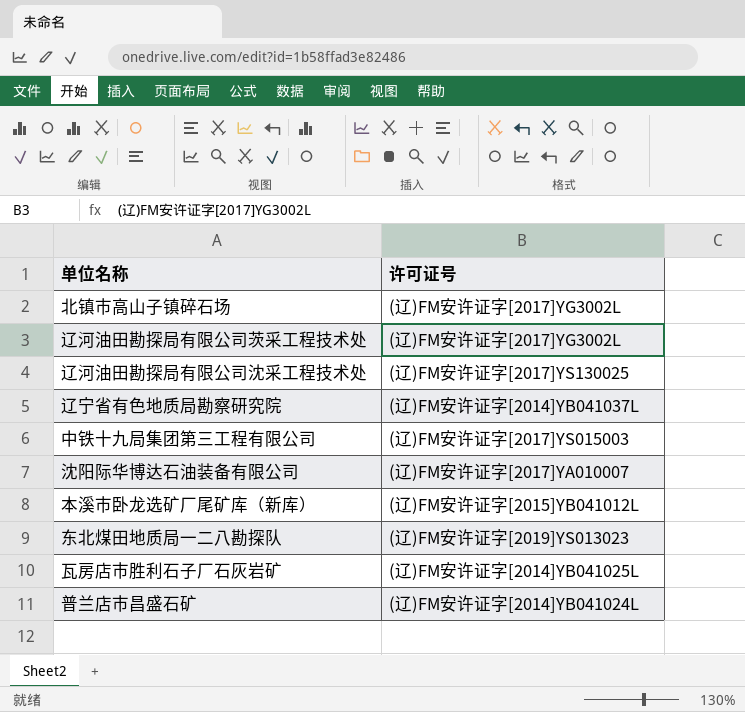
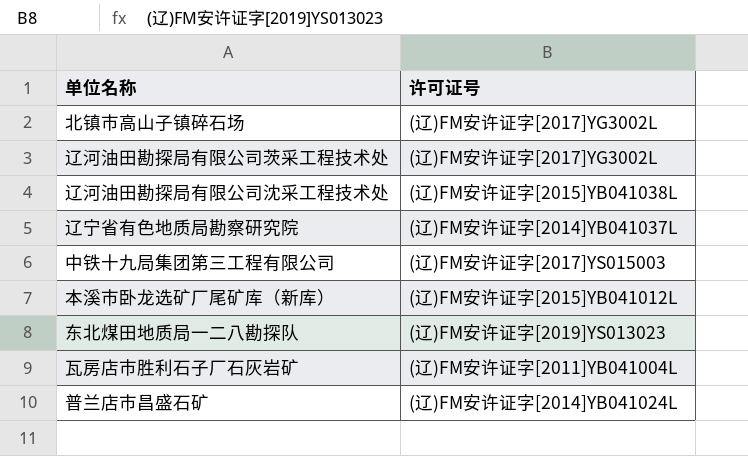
row 沈阳际华博达石油装备有限公司: (辽)FM安许证字[2017]YA010007 -> none
辽河油田勘探局有限公司沈采工程技术处 | 许可证号: (辽)FM安许证字[2017]YS130025 -> (辽)FM安许证字[2015]YB041038L
瓦房店市胜利石子厂石灰岩矿 | 许可证号: (辽)FM安许证字[2014]YB041025L -> (辽)FM安许证字[2011]YB041004L

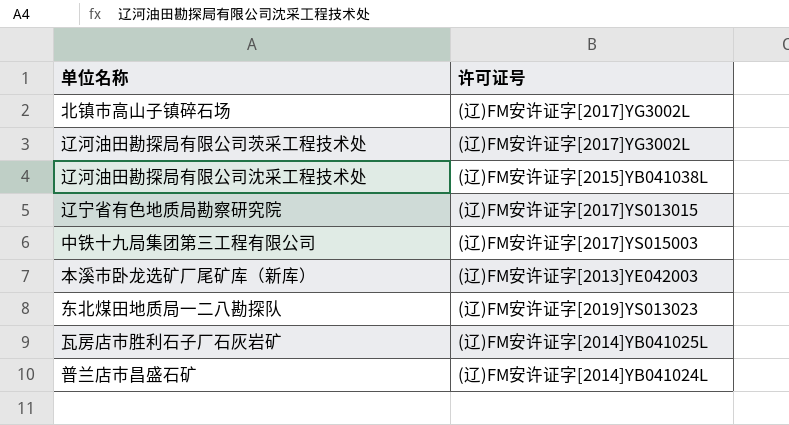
辽宁省有色地质局勘察研究院 | 许可证号: (辽)FM安许证字[2014]YB041037L -> (辽)FM安许证字[2017]YS013015
本溪市卧龙选矿厂尾矿库（新库） | 许可证号: (辽)FM安许证字[2015]YB041012L -> (辽)FM安许证字[2013]YE042003
瓦房店市胜利石子厂石灰岩矿 | 许可证号: (辽)FM安许证字[2011]YB041004L -> (辽)FM安许证字[2014]YB041025L

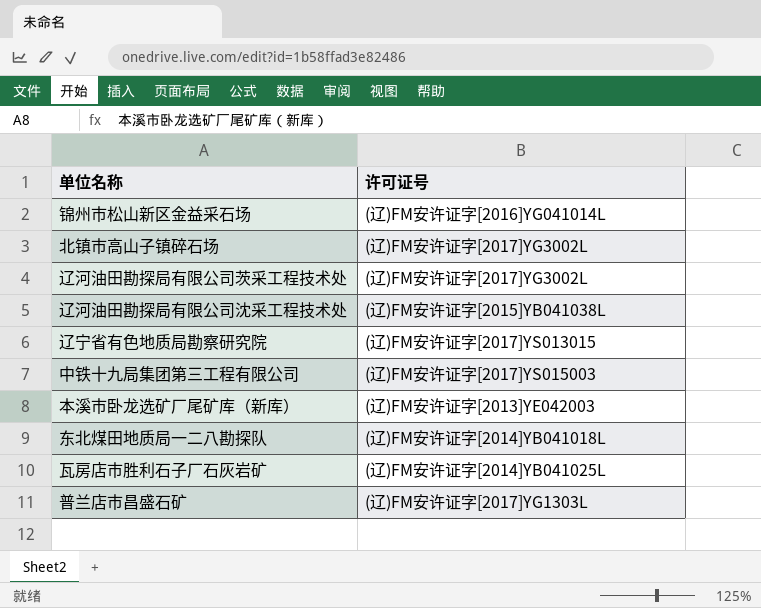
row 锦州市松山新区金益采石场: none -> (辽)FM安许证字[2016]YG041014L
东北煤田地质局一二八勘探队 | 许可证号: (辽)FM安许证字[2019]YS013023 -> (辽)FM安许证字[2014]YB041018L
普兰店市昌盛石矿 | 许可证号: (辽)FM安许证字[2014]YB041024L -> (辽)FM安许证字[2017]YG1303L

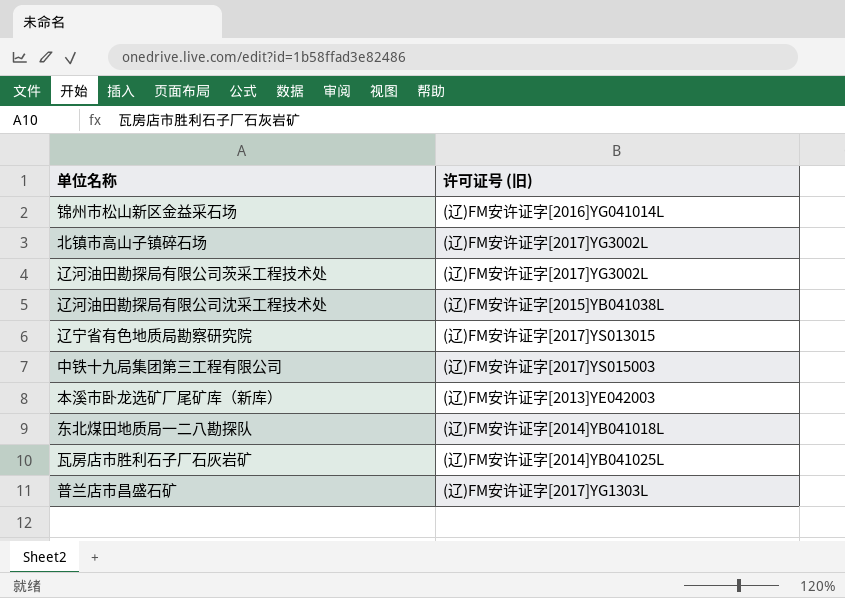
column name: 许可证号 -> 许可证号 (旧)

